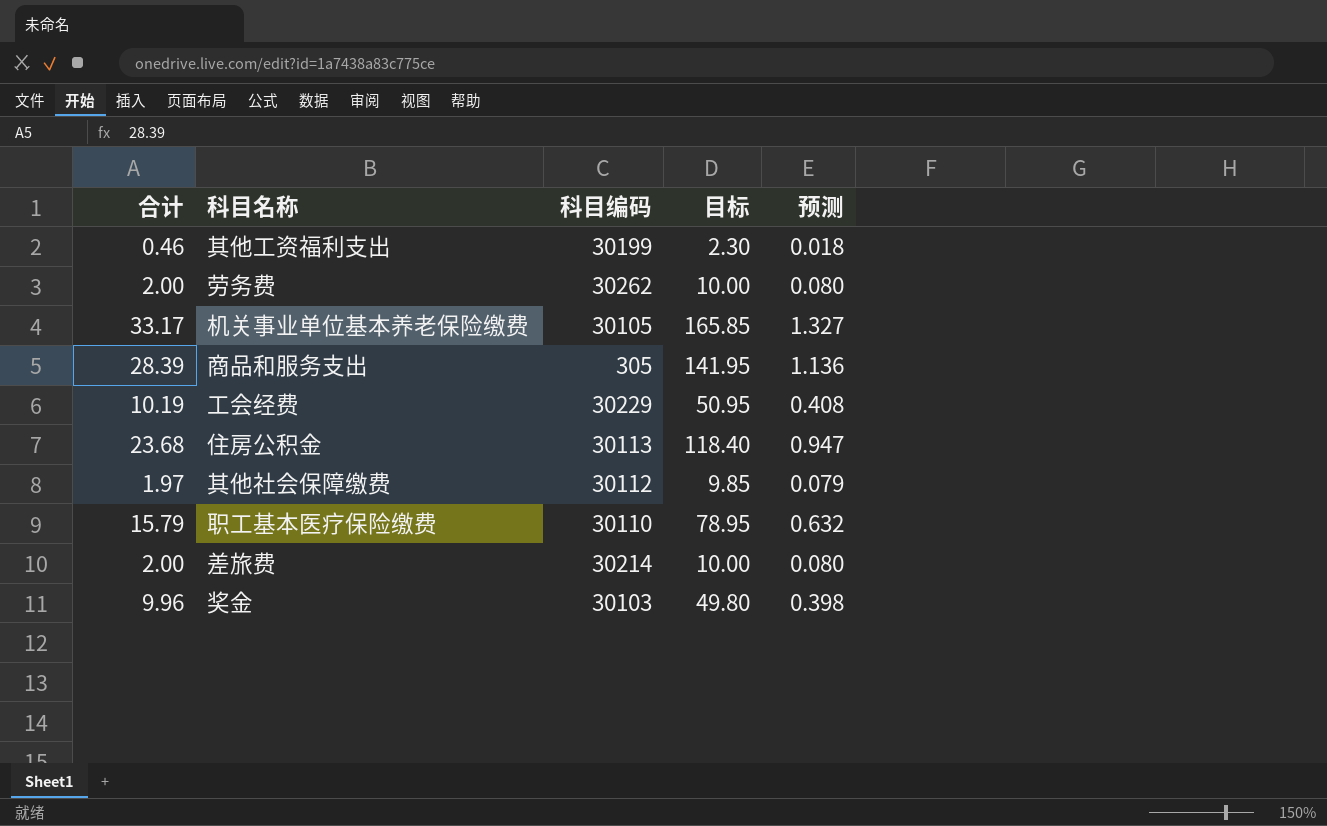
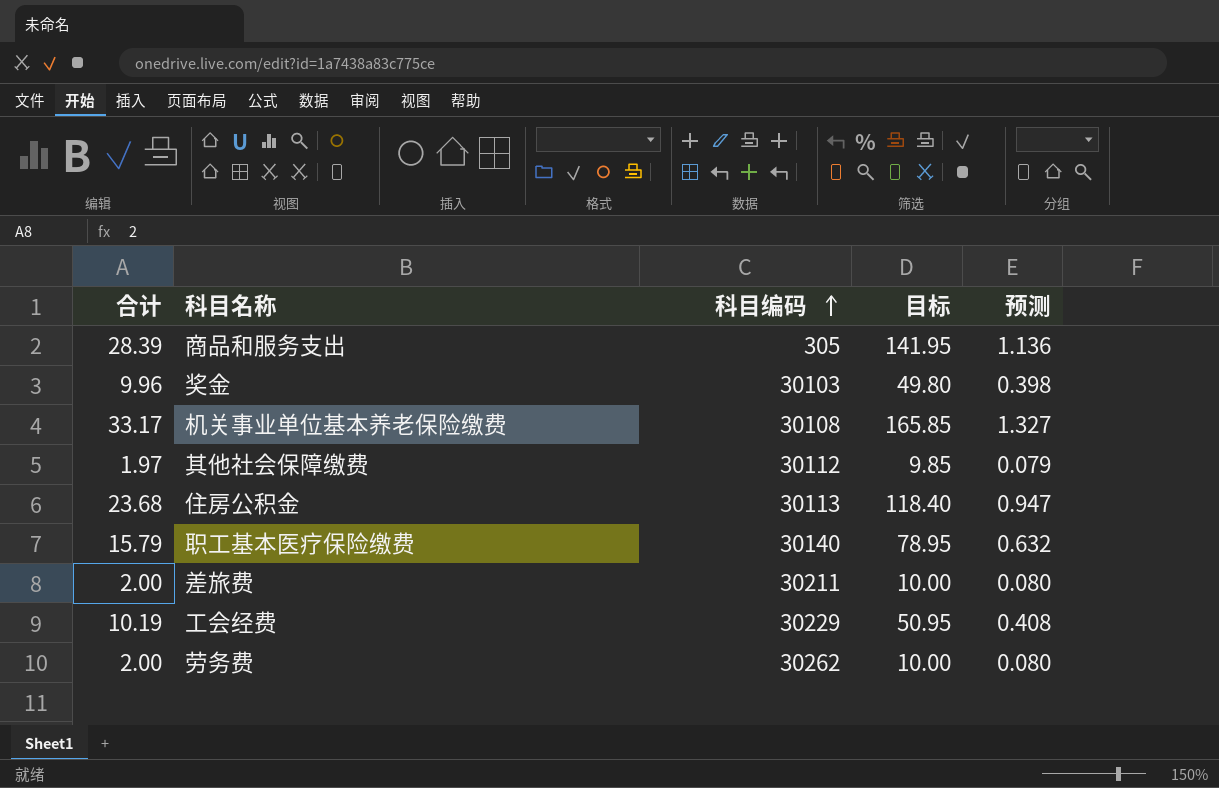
row order: none -> 科目编码 ascending
row 其他工资福利支出: 0.46 | 30199 | 2.30 | 0.018 -> none
机关事业单位基本养老保险缴费 | 科目编码: 30105 -> 30108
职工基本医疗保险缴费 | 科目编码: 30110 -> 30140
差旅费 | 科目编码: 30214 -> 30211

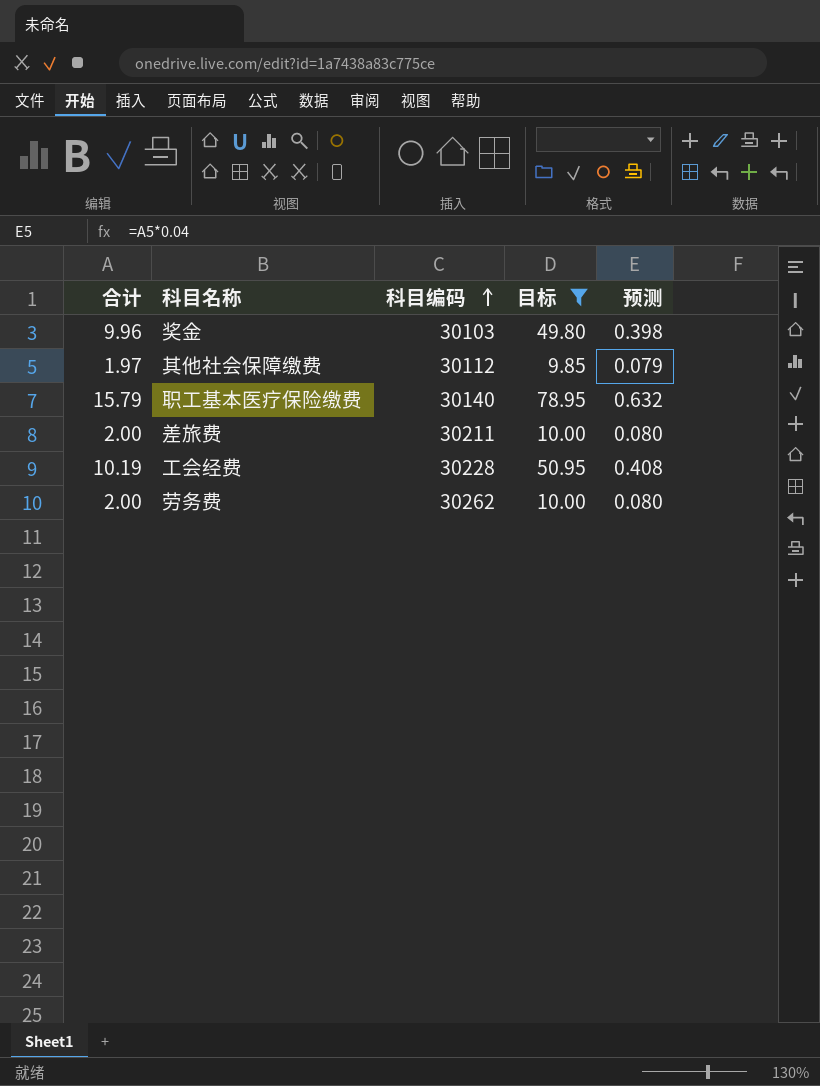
filter: none -> 目标 <= 78.95
工会经费 | 科目编码: 30229 -> 30228

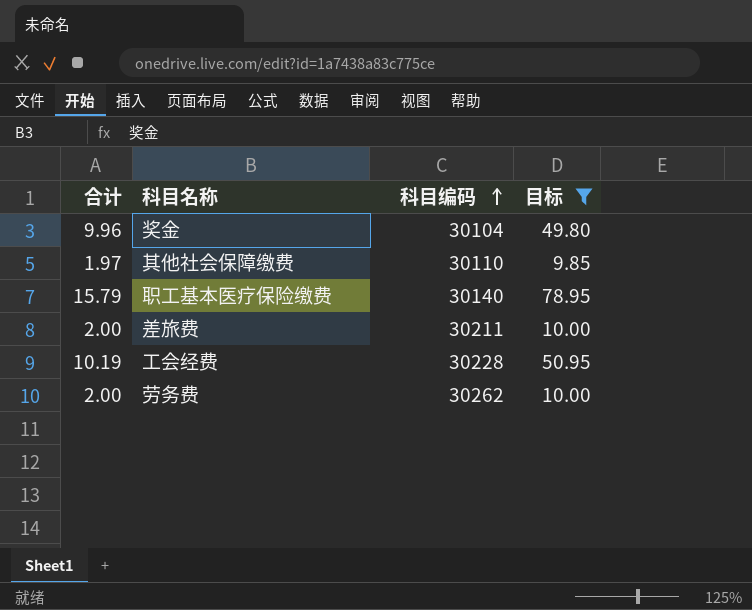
column 预测 | formula: [合计] * 0.04 -> none
奖金 | 科目编码: 30103 -> 30104
其他社会保障缴费 | 科目编码: 30112 -> 30110

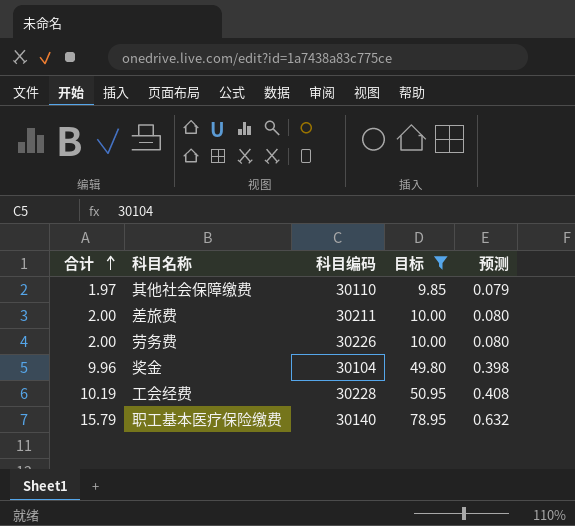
row order: 科目编码 ascending -> 合计 ascending
column 预测 | formula: none -> [合计] * 0.04
劳务费 | 科目编码: 30262 -> 30226

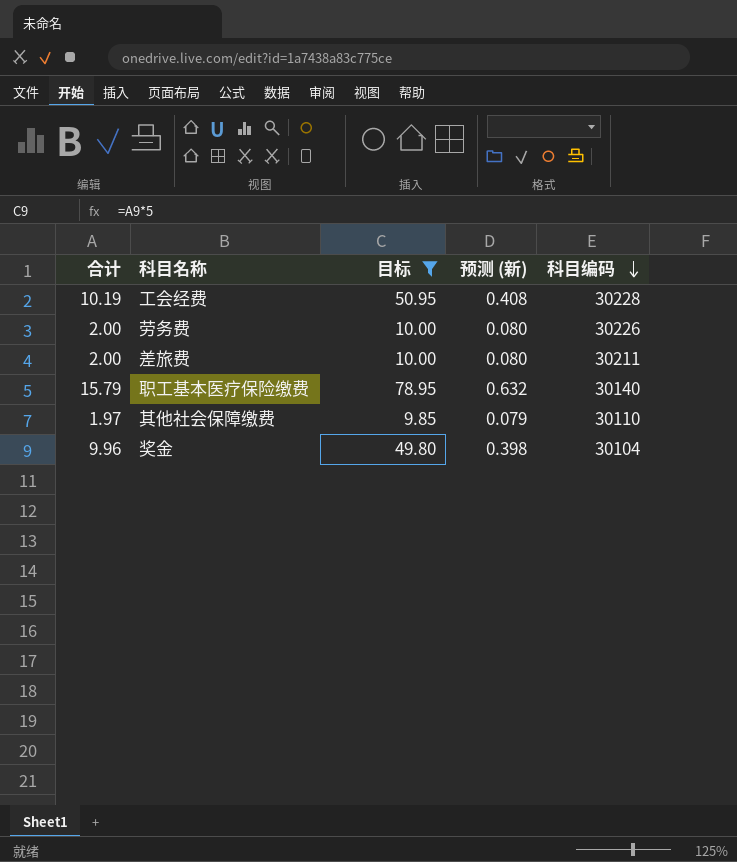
row order: 合计 ascending -> 科目编码 descending
column name: 预测 -> 预测 (新)
column 科目编码 | position: 3 -> 5

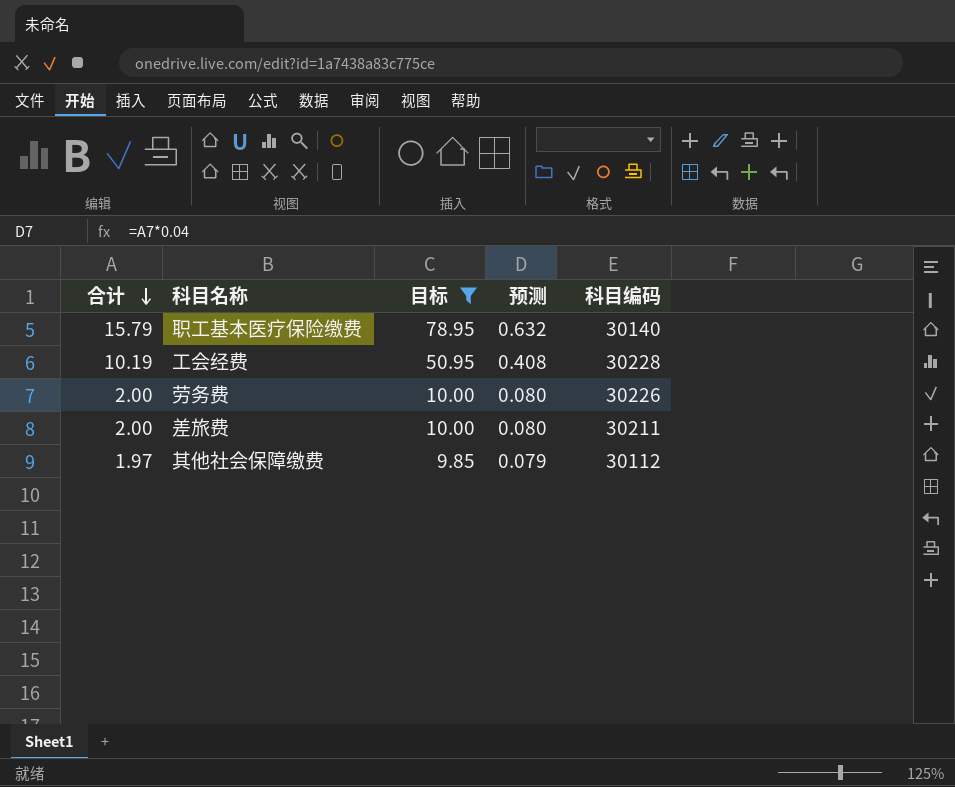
row order: 科目编码 descending -> 合计 descending
column name: 预测 (新) -> 预测
row 奖金: 9.96 | 49.80 | 0.398 | 30104 -> none
其他社会保障缴费 | 科目编码: 30110 -> 30112

